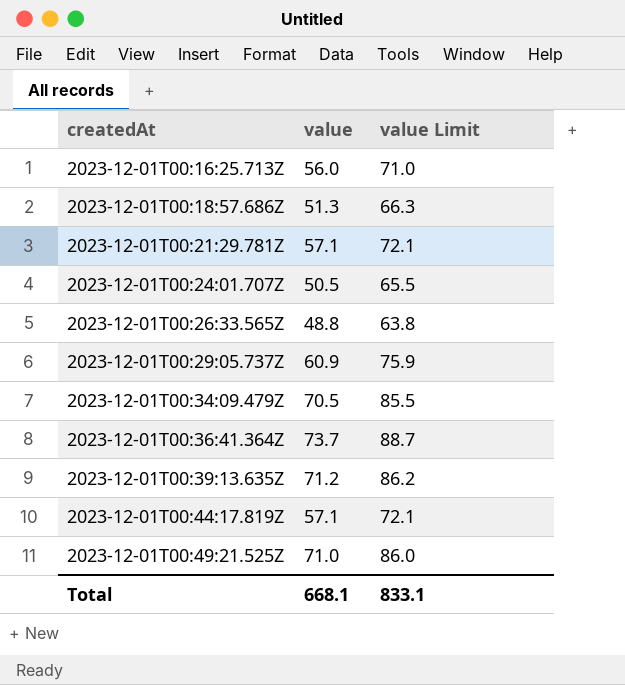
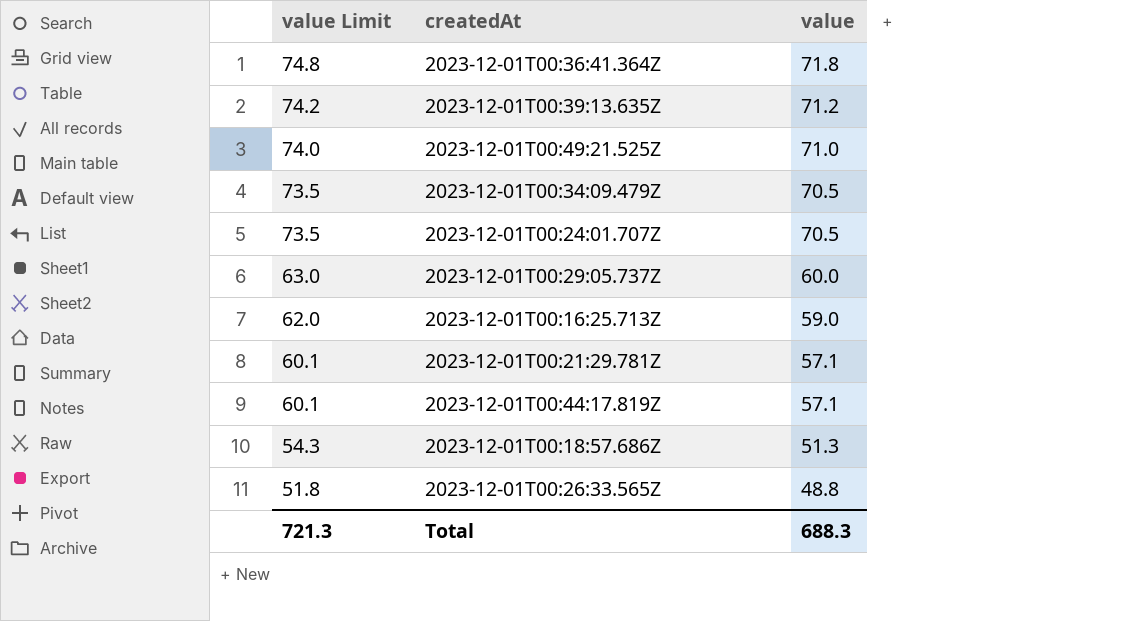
row order: createdAt ascending -> value Limit descending
column value Limit | formula: [value] + 15 -> [value] + 3
column value Limit | position: 3 -> 1
2023-12-01T00:36:41.364Z | value: 73.7 -> 71.8
2023-12-01T00:24:01.707Z | value: 50.5 -> 70.5
2023-12-01T00:29:05.737Z | value: 60.9 -> 60.0
2023-12-01T00:16:25.713Z | value: 56.0 -> 59.0
Total | value Limit: 833.1 -> 721.3
Total | value: 668.1 -> 688.3

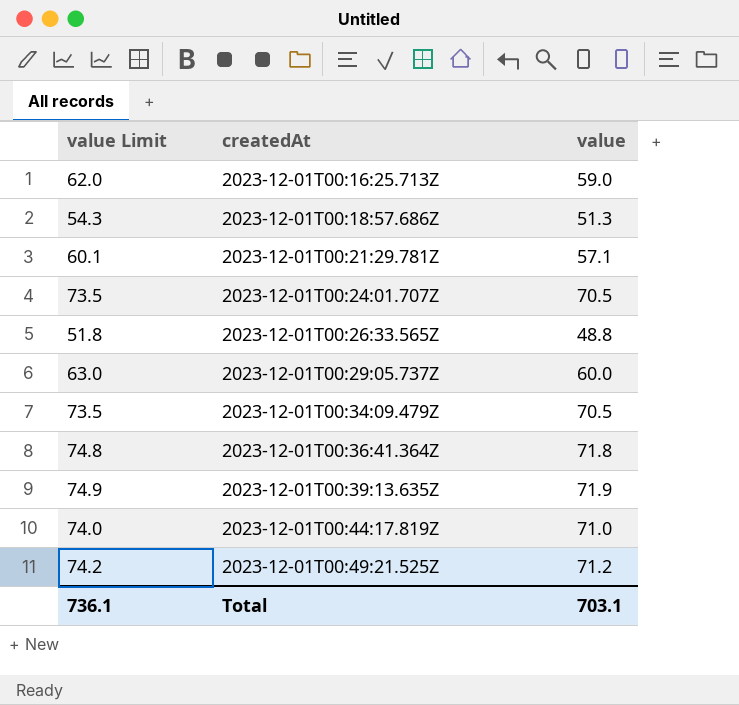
row order: value Limit descending -> createdAt ascending
2023-12-01T00:39:13.635Z | value Limit: 74.2 -> 74.9
2023-12-01T00:39:13.635Z | value: 71.2 -> 71.9
2023-12-01T00:44:17.819Z | value Limit: 60.1 -> 74.0
2023-12-01T00:44:17.819Z | value: 57.1 -> 71.0
2023-12-01T00:49:21.525Z | value Limit: 74.0 -> 74.2
2023-12-01T00:49:21.525Z | value: 71.0 -> 71.2
Total | value Limit: 721.3 -> 736.1
Total | value: 688.3 -> 703.1

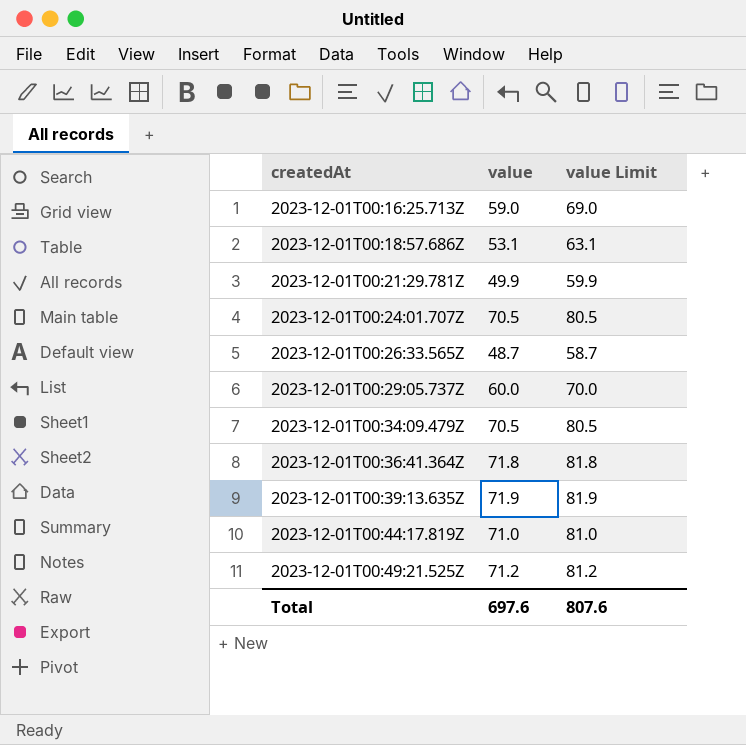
column value Limit | formula: [value] + 3 -> [value] + 10
column value Limit | position: 1 -> 3
2023-12-01T00:18:57.686Z | value: 51.3 -> 53.1
2023-12-01T00:21:29.781Z | value: 57.1 -> 49.9
2023-12-01T00:26:33.565Z | value: 48.8 -> 48.7
Total | value: 703.1 -> 697.6
Total | value Limit: 736.1 -> 807.6

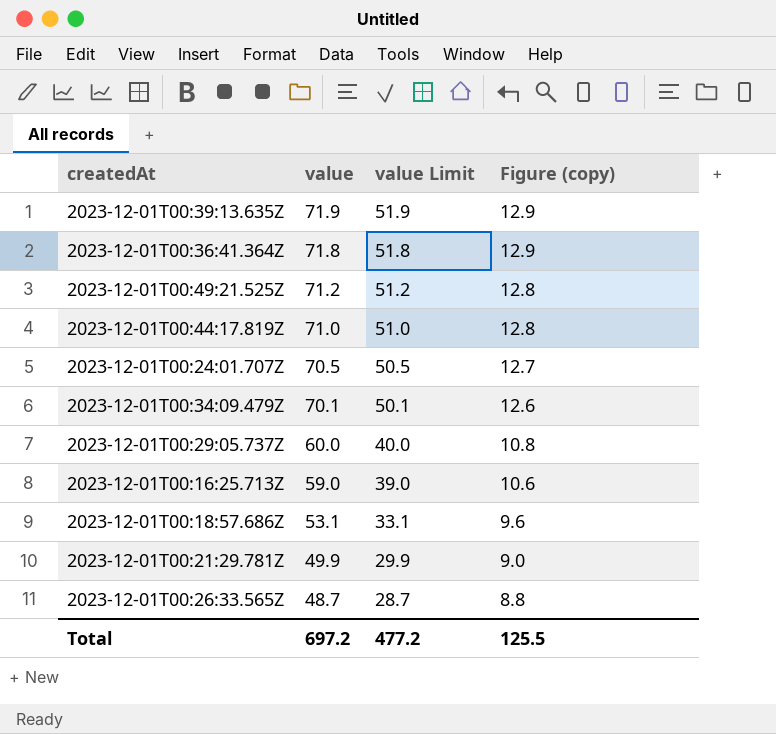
row order: createdAt ascending -> value descending
column value Limit | formula: [value] + 10 -> [value] - 20
column Figure (copy) | formula: none -> [value] * 0.18
2023-12-01T00:34:09.479Z | value: 70.5 -> 70.1
Total | value: 697.6 -> 697.2
Total | value Limit: 807.6 -> 477.2

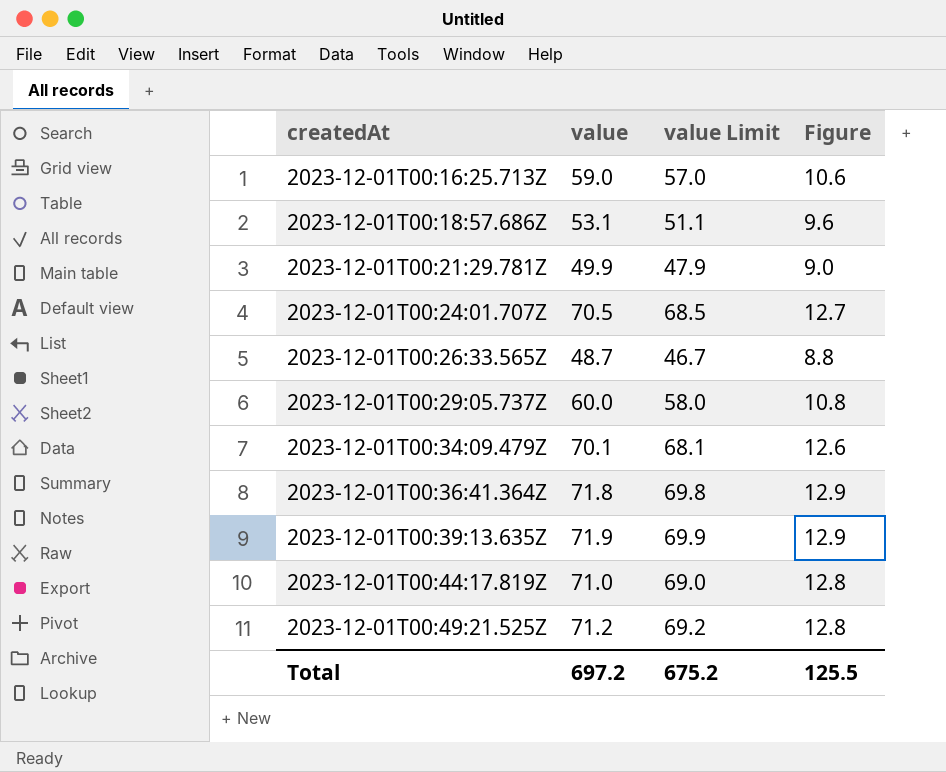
row order: value descending -> createdAt ascending
column value Limit | formula: [value] - 20 -> [value] - 2
column name: Figure (copy) -> Figure
Total | value Limit: 477.2 -> 675.2

